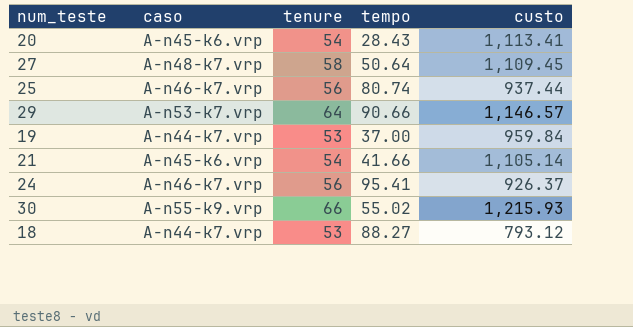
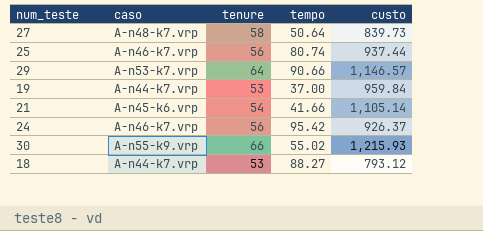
row 20: A-n45-k6.vrp | 54 | 28.43 | 1,113.41 -> none
27 | custo: 1,109.45 -> 839.73
24 | tempo: 95.41 -> 95.42

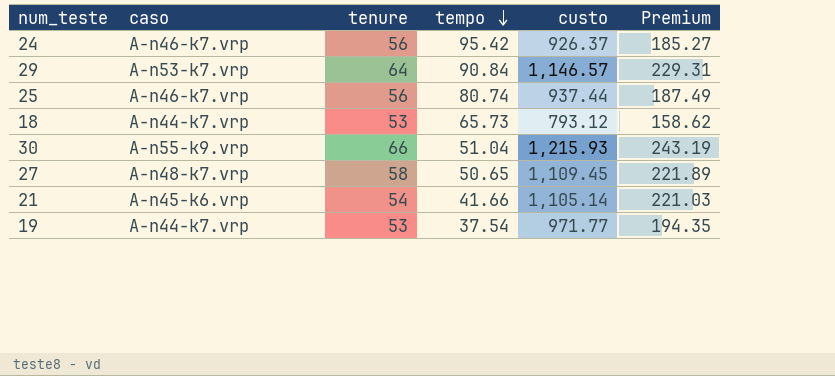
row order: none -> tempo descending
column Premium | formula: none -> [custo] * 0.2
29 | tempo: 90.66 -> 90.84
18 | tempo: 88.27 -> 65.73
30 | tempo: 55.02 -> 51.04
27 | tempo: 50.64 -> 50.65
27 | custo: 839.73 -> 1,109.45
19 | tempo: 37.00 -> 37.54
19 | custo: 959.84 -> 971.77

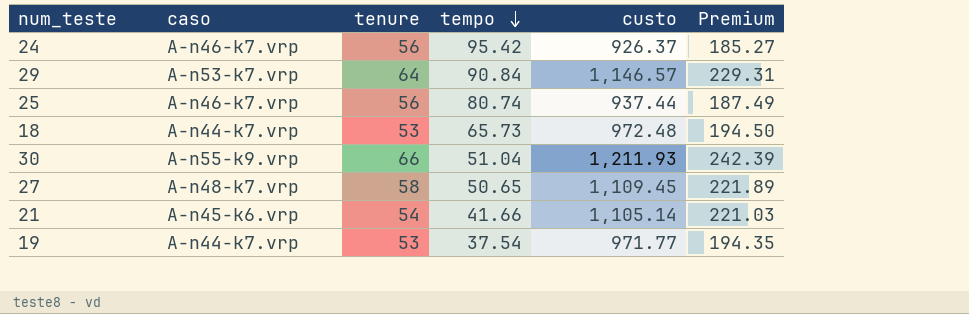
18 | custo: 793.12 -> 972.48
18 | Premium: 158.62 -> 194.50
30 | custo: 1,215.93 -> 1,211.93
30 | Premium: 243.19 -> 242.39

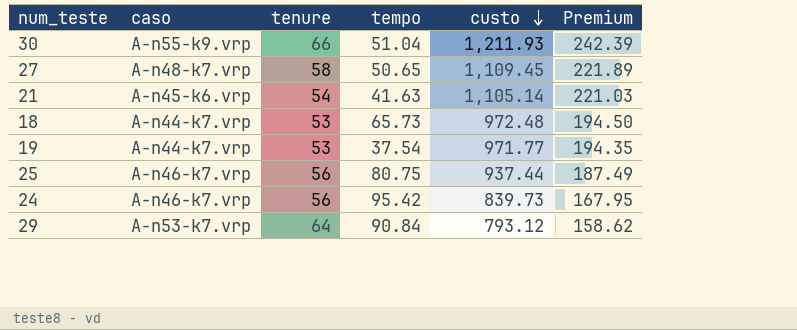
row order: tempo descending -> custo descending
21 | tempo: 41.66 -> 41.63
25 | tempo: 80.74 -> 80.75
24 | custo: 926.37 -> 839.73
24 | Premium: 185.27 -> 167.95
29 | custo: 1,146.57 -> 793.12
29 | Premium: 229.31 -> 158.62

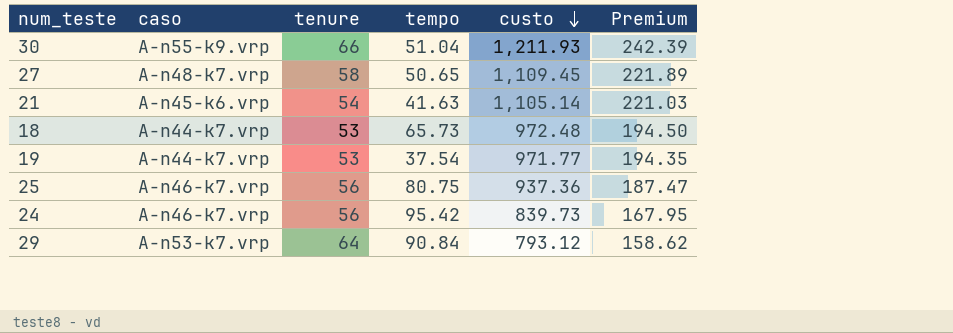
25 | custo: 937.44 -> 937.36
25 | Premium: 187.49 -> 187.47

